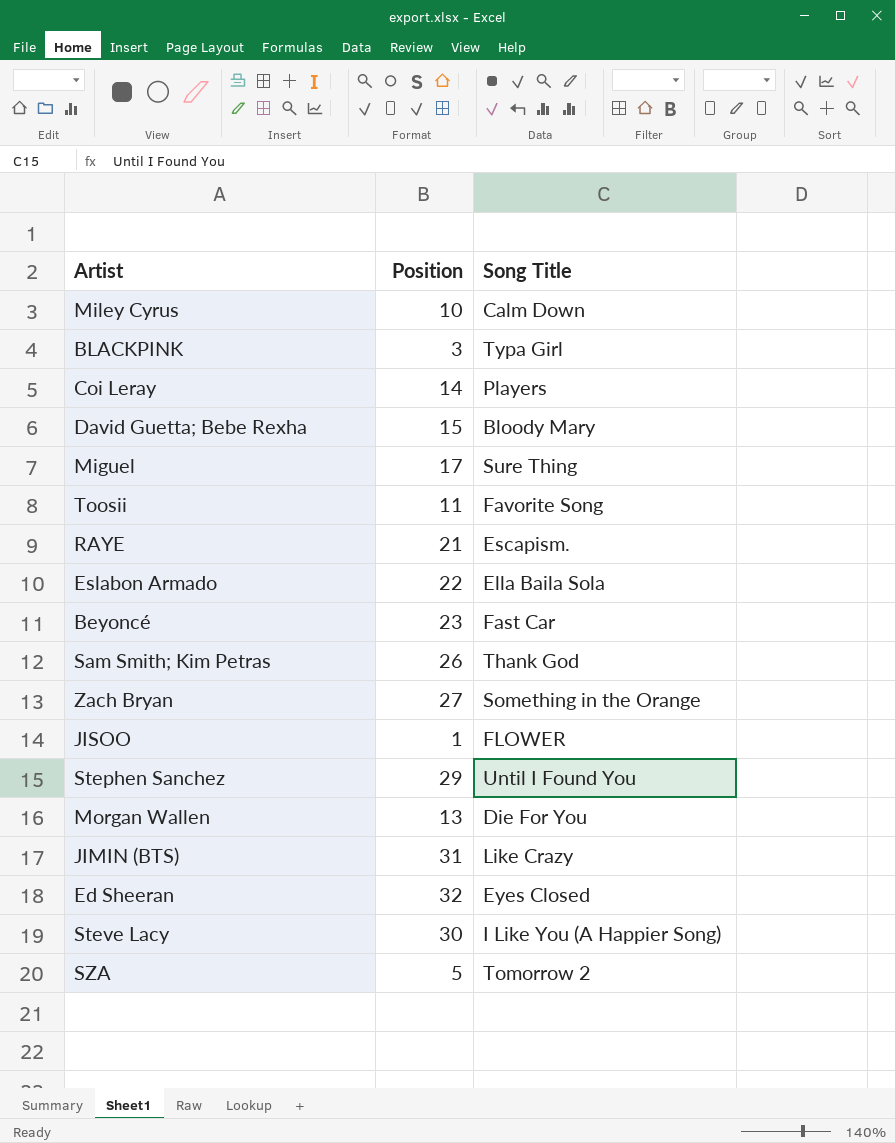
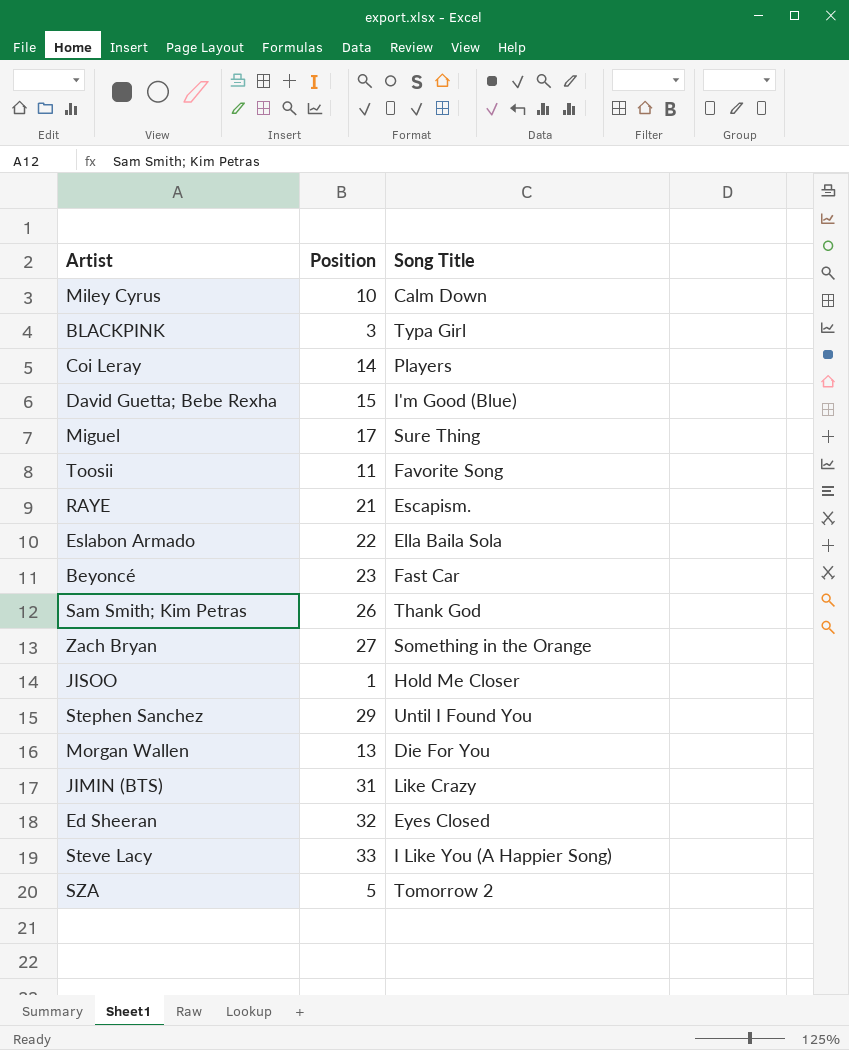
David Guetta; Bebe Rexha | Song Title: Bloody Mary -> I'm Good (Blue)
JISOO | Song Title: FLOWER -> Hold Me Closer
Steve Lacy | Position: 30 -> 33

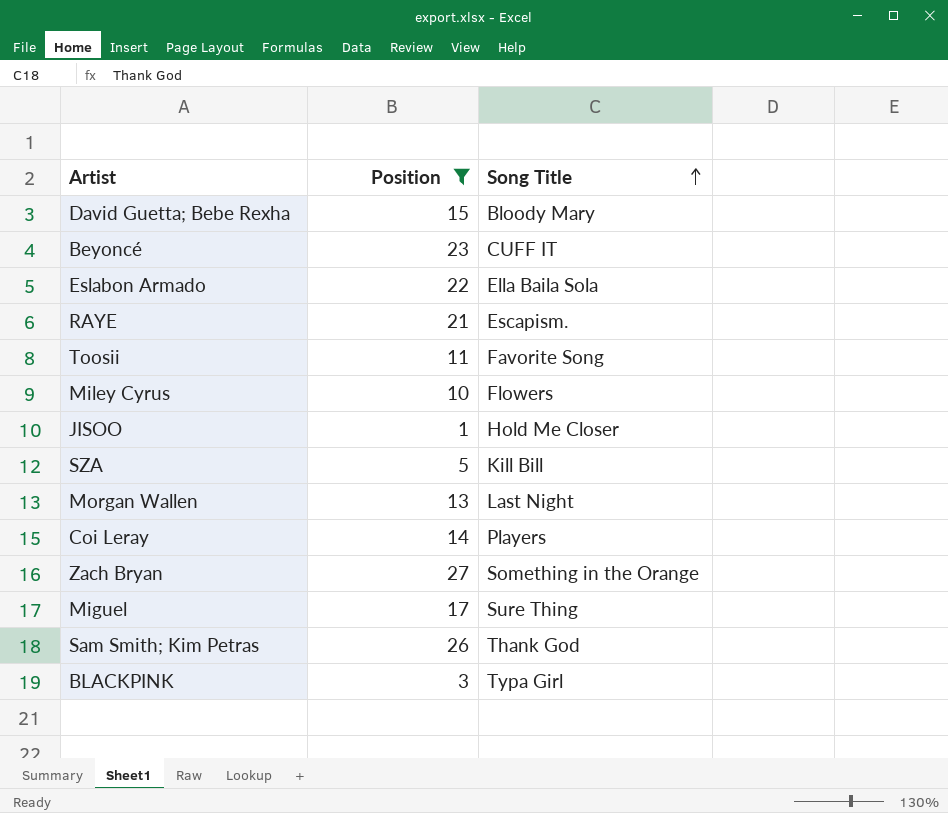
filter: none -> Position <= 27
row order: none -> Song Title ascending
David Guetta; Bebe Rexha | Song Title: I'm Good (Blue) -> Bloody Mary
Beyoncé | Song Title: Fast Car -> CUFF IT
Miley Cyrus | Song Title: Calm Down -> Flowers
SZA | Song Title: Tomorrow 2 -> Kill Bill
Morgan Wallen | Song Title: Die For You -> Last Night

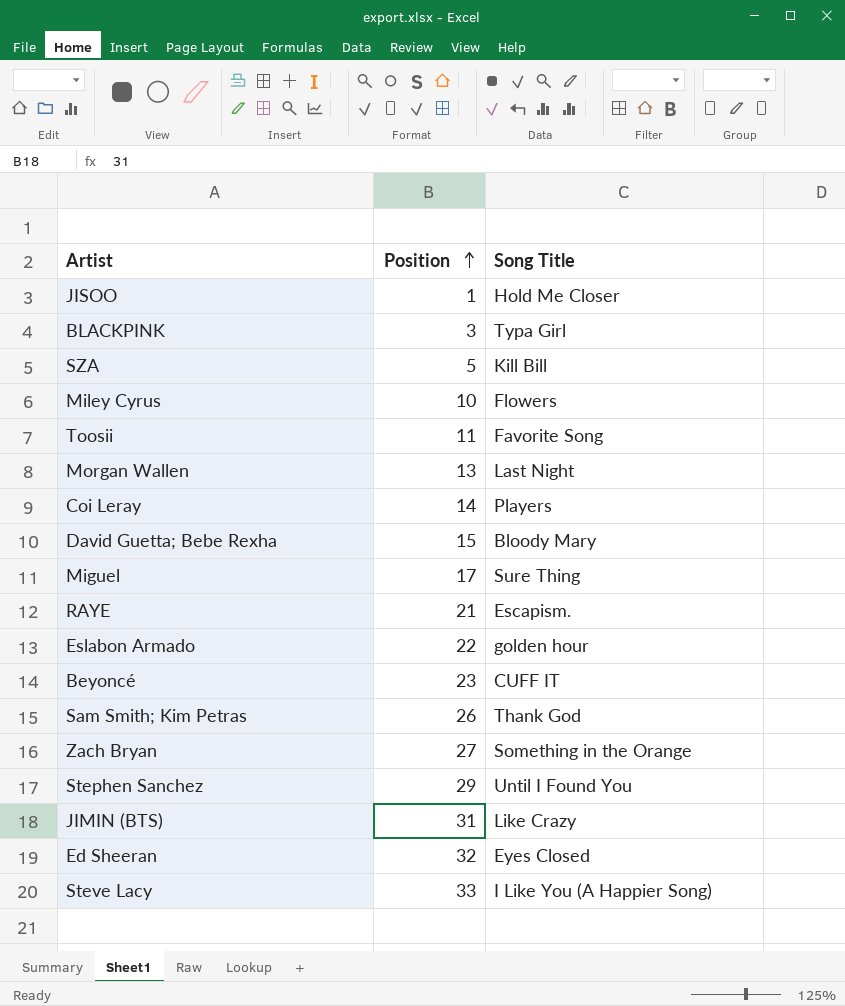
filter: Position <= 27 -> none
row order: Song Title ascending -> Position ascending
Eslabon Armado | Song Title: Ella Baila Sola -> golden hour

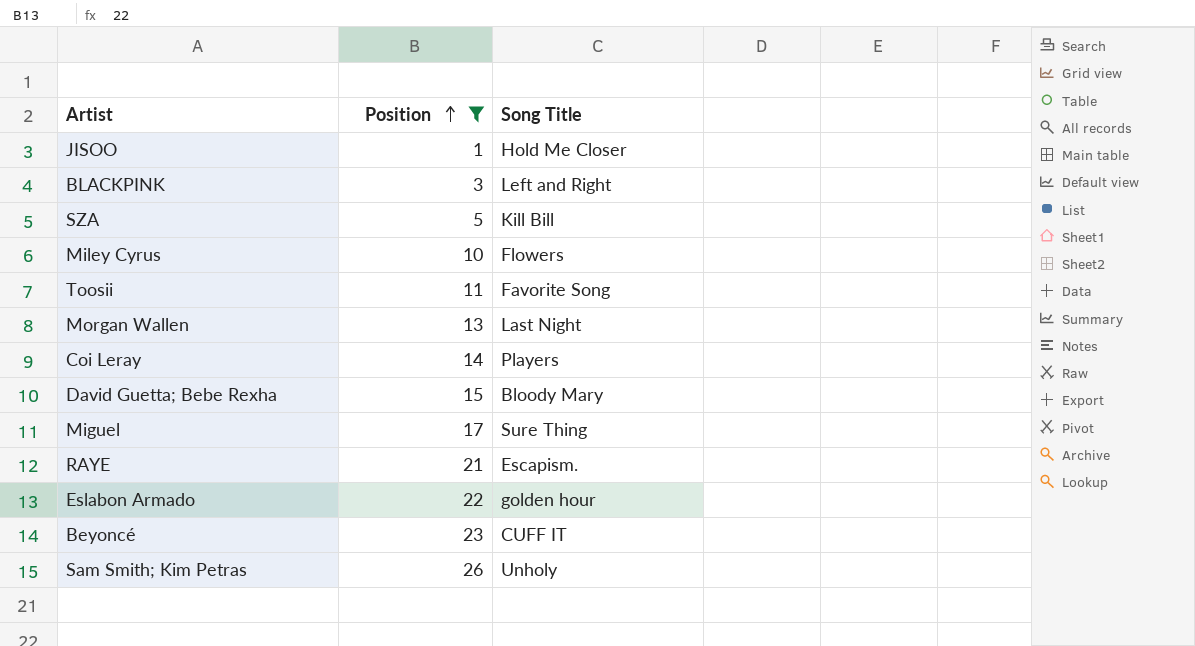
filter: none -> Position <= 26
BLACKPINK | Song Title: Typa Girl -> Left and Right
Sam Smith; Kim Petras | Song Title: Thank God -> Unholy

